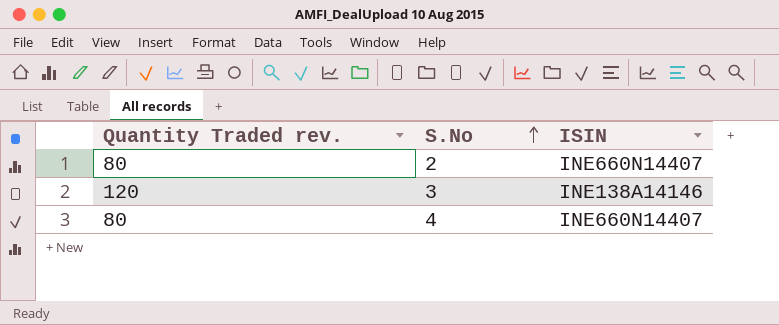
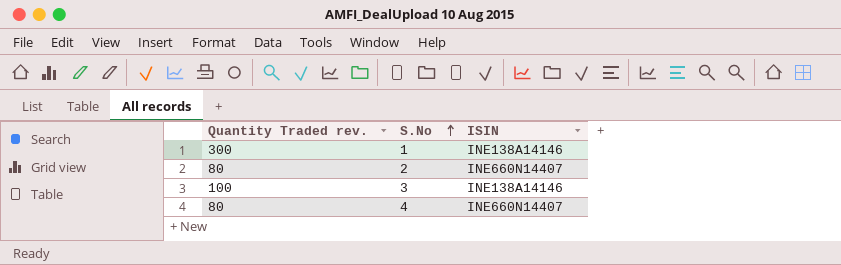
row 1: none -> 300 | INE138A14146
3 | Quantity Traded rev.: 120 -> 100

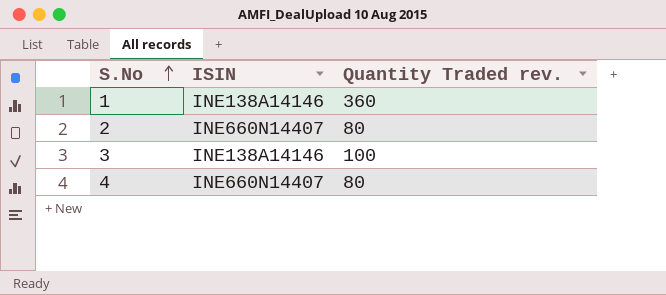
column Quantity Traded rev. | position: 1 -> 3
1 | Quantity Traded rev.: 300 -> 360

